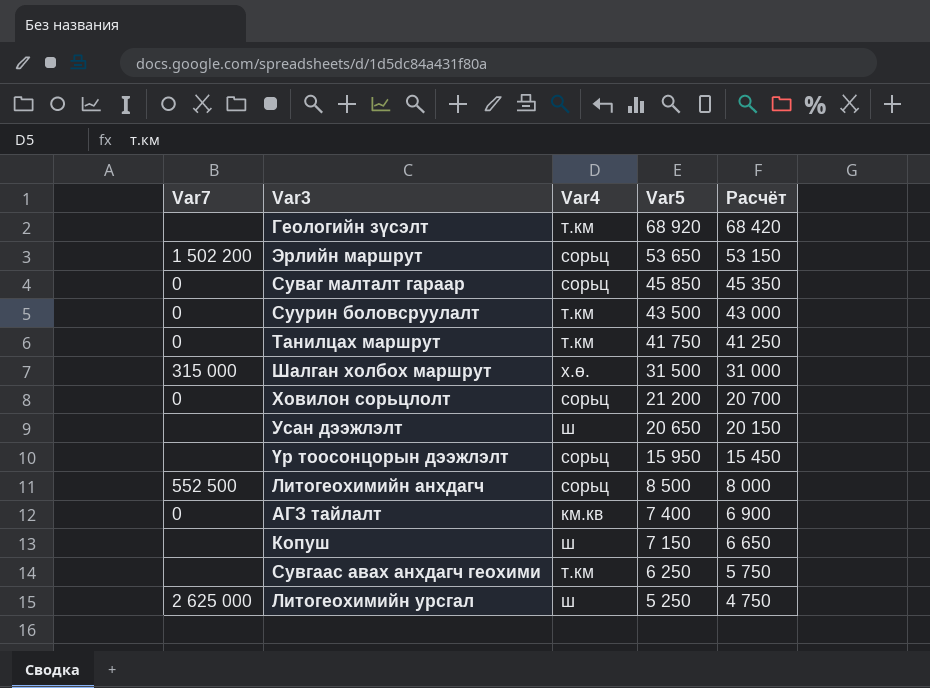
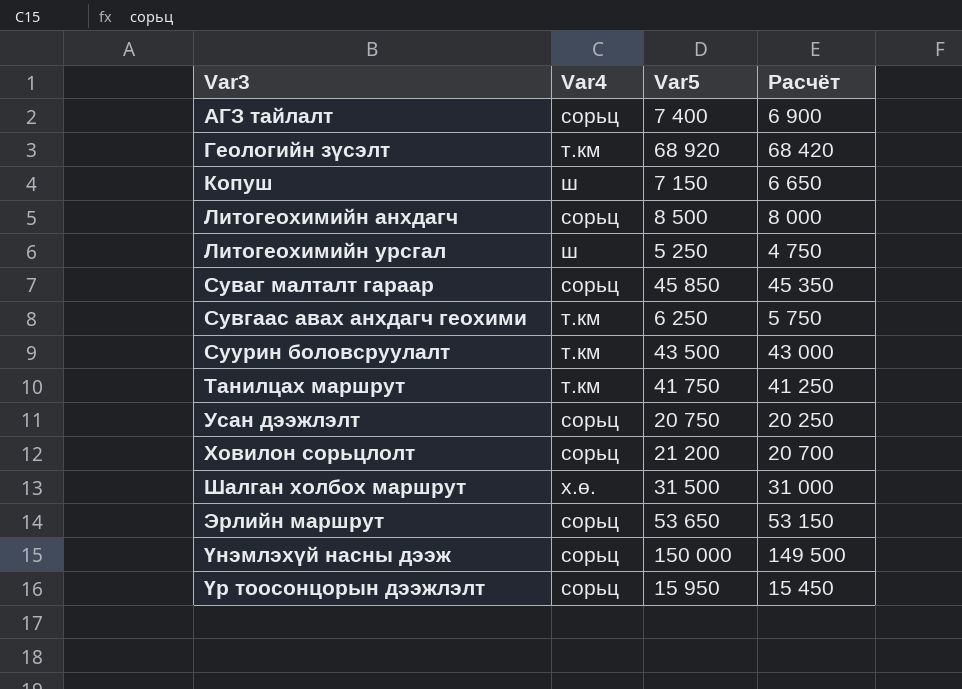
row order: Var5 descending -> Var3 ascending
column Var7 | position: 1 -> none
АГЗ тайлалт | Var4: км.кв -> сорьц
Усан дээжлэлт | Var4: ш -> сорьц
Усан дээжлэлт | Var5: 20 650 -> 20 750
Усан дээжлэлт | Расчёт: 20 150 -> 20 250
row Үнэмлэхүй насны дээж: none -> сорьц | 150 000 | 149 500

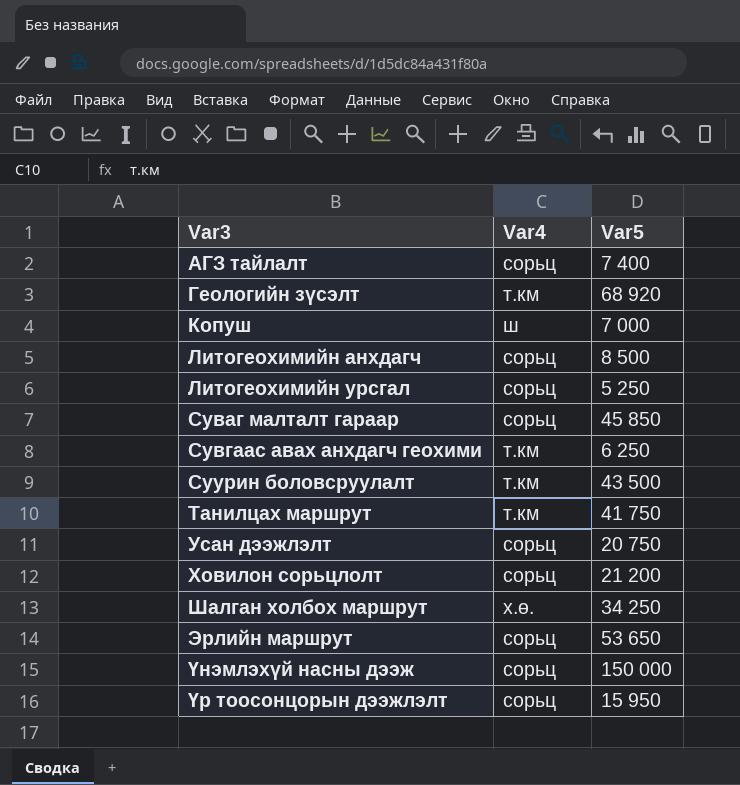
column Расчёт | formula: [Var5] - 500 -> none
Копуш | Var5: 7 150 -> 7 000
Литогеохимийн урсгал | Var4: ш -> сорьц
Шалган холбох маршрут | Var5: 31 500 -> 34 250

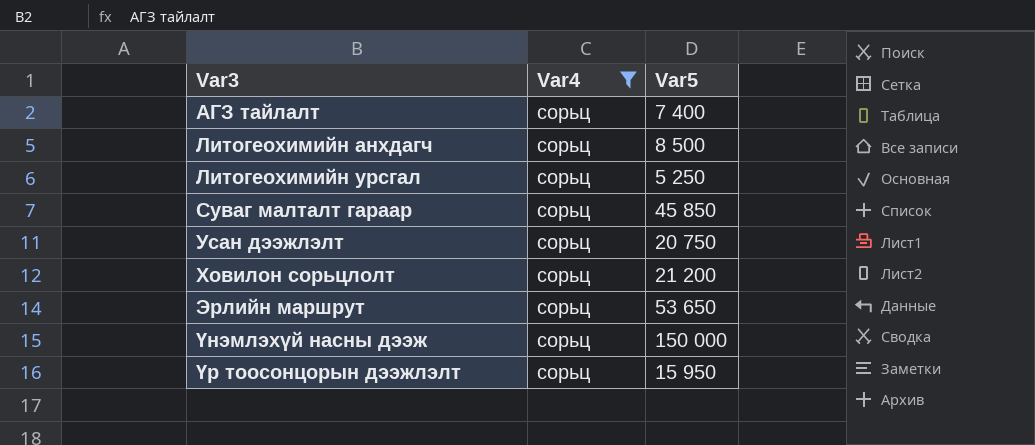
filter: none -> Var4 = сорьц

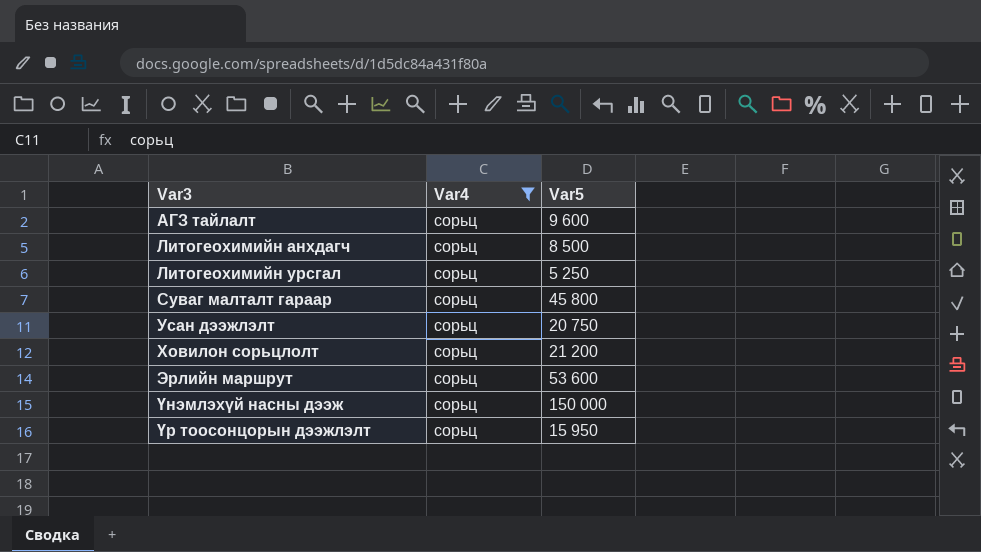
АГЗ тайлалт | Var5: 7 400 -> 9 600
Суваг малталт гараар | Var5: 45 850 -> 45 800
Эрлийн маршрут | Var5: 53 650 -> 53 600

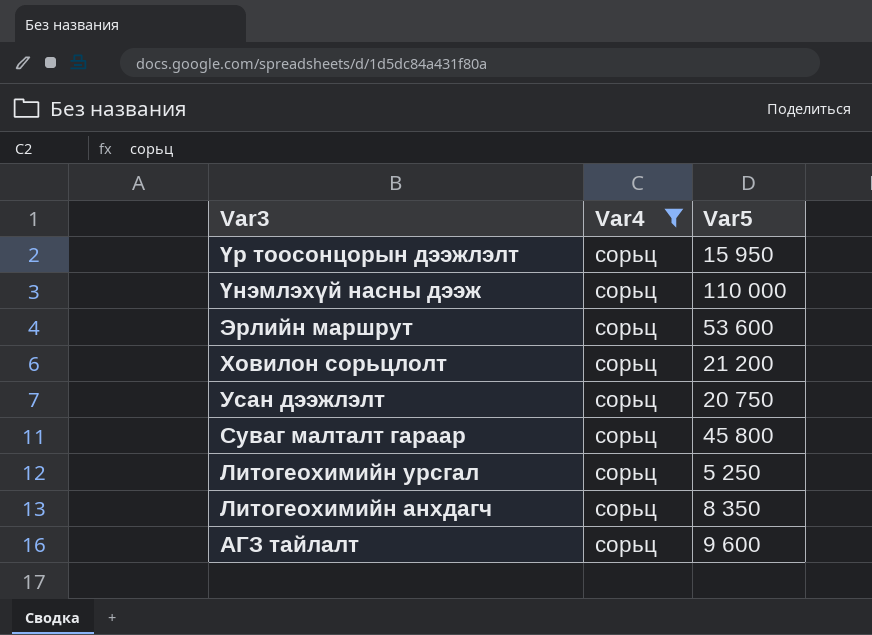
row order: Var3 ascending -> Var3 descending
Үнэмлэхүй насны дээж | Var5: 150 000 -> 110 000
Литогеохимийн анхдагч | Var5: 8 500 -> 8 350

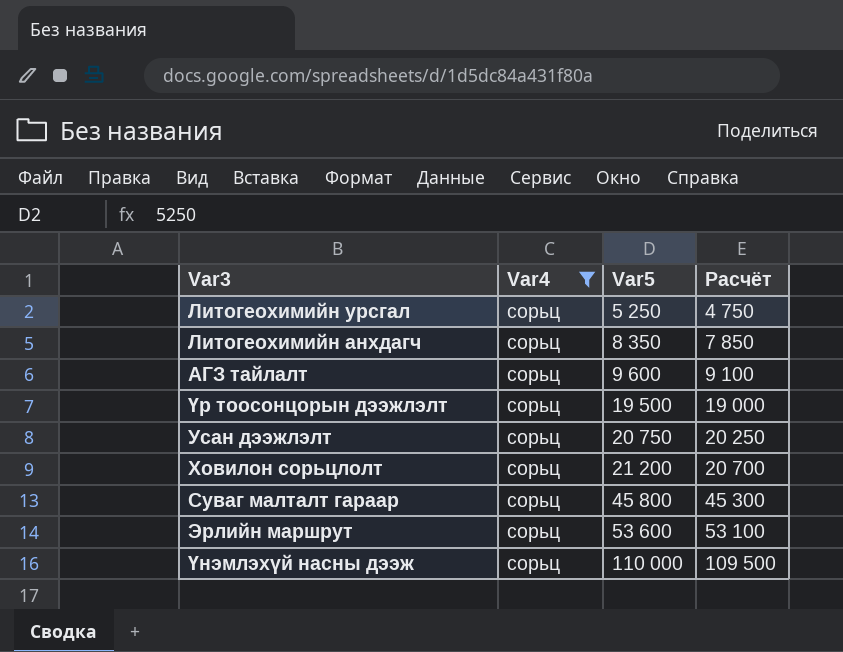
row order: Var3 descending -> Var5 ascending
column Расчёт | formula: none -> [Var5] - 500
Үр тоосонцорын дээжлэлт | Var5: 15 950 -> 19 500

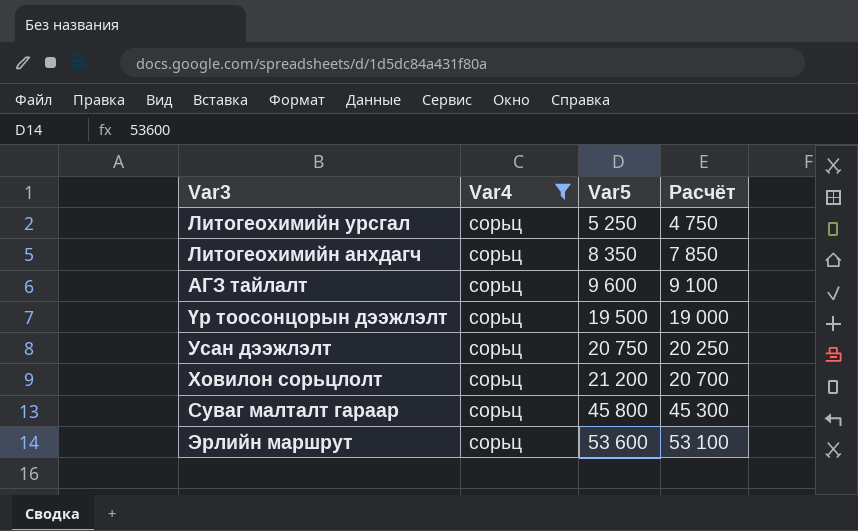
row Үнэмлэхүй насны дээж: сорьц | 110 000 | 109 500 -> none

